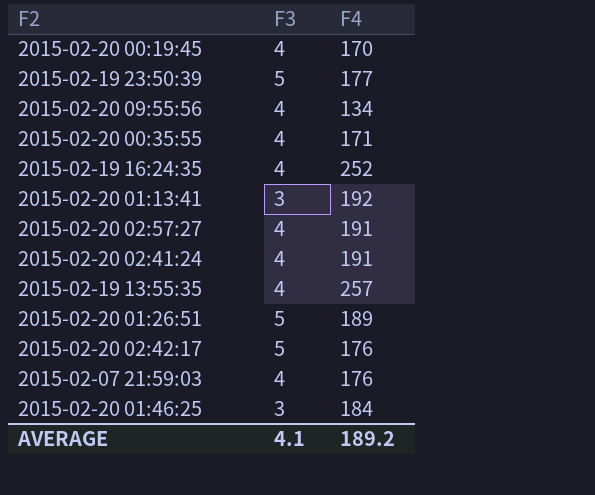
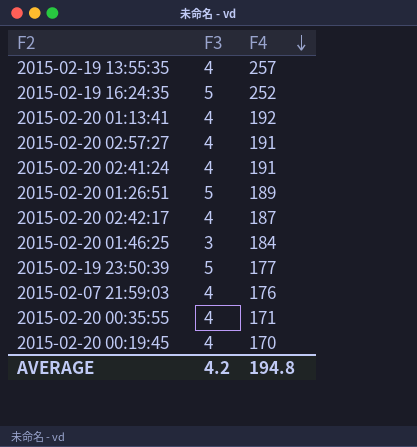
row order: none -> F4 descending
row 2015-02-20 09:55:56: 4 | 134 -> none
2015-02-19 16:24:35 | F3: 4 -> 5
2015-02-20 01:13:41 | F3: 3 -> 4
2015-02-20 02:42:17 | F3: 5 -> 4
2015-02-20 02:42:17 | F4: 176 -> 187
AVERAGE | F3: 4.1 -> 4.2
AVERAGE | F4: 189.2 -> 194.8

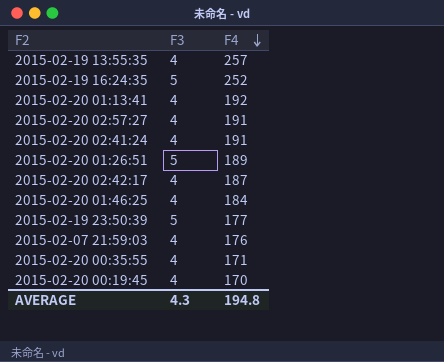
2015-02-20 01:46:25 | F3: 3 -> 4
AVERAGE | F3: 4.2 -> 4.3

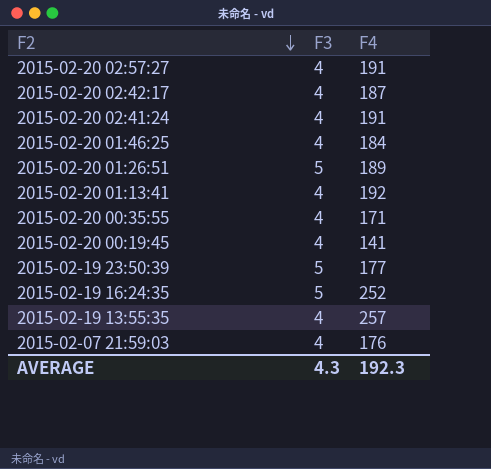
row order: F4 descending -> F2 descending
2015-02-20 00:19:45 | F4: 170 -> 141
AVERAGE | F4: 194.8 -> 192.3

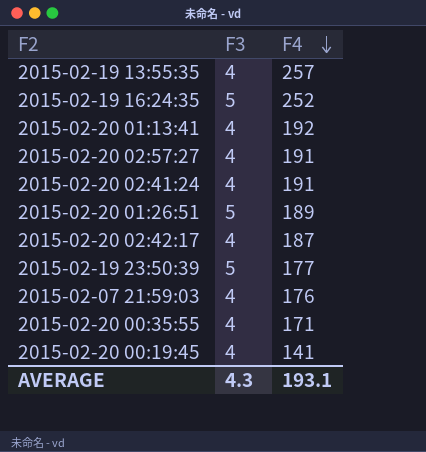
row order: F2 descending -> F4 descending
row 2015-02-20 01:46:25: 4 | 184 -> none
AVERAGE | F4: 192.3 -> 193.1

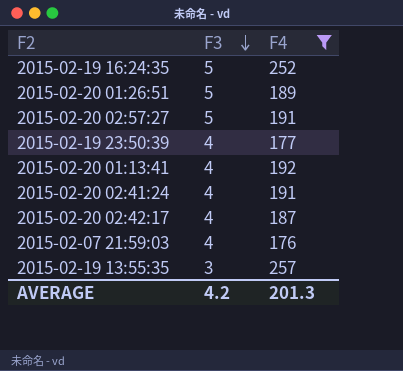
filter: none -> F4 >= 176
row order: F4 descending -> F3 descending
2015-02-20 02:57:27 | F3: 4 -> 5
2015-02-19 23:50:39 | F3: 5 -> 4
2015-02-19 13:55:35 | F3: 4 -> 3
AVERAGE | F3: 4.3 -> 4.2
AVERAGE | F4: 193.1 -> 201.3

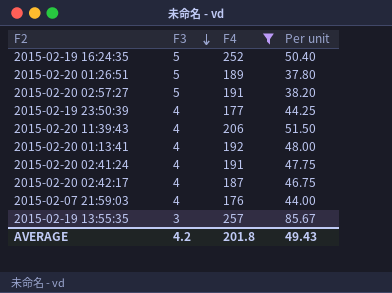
column Per unit | formula: none -> [F4] / [F3]
row 2015-02-20 11:39:43: none -> 4 | 206 | 51.50
AVERAGE | F4: 201.3 -> 201.8

